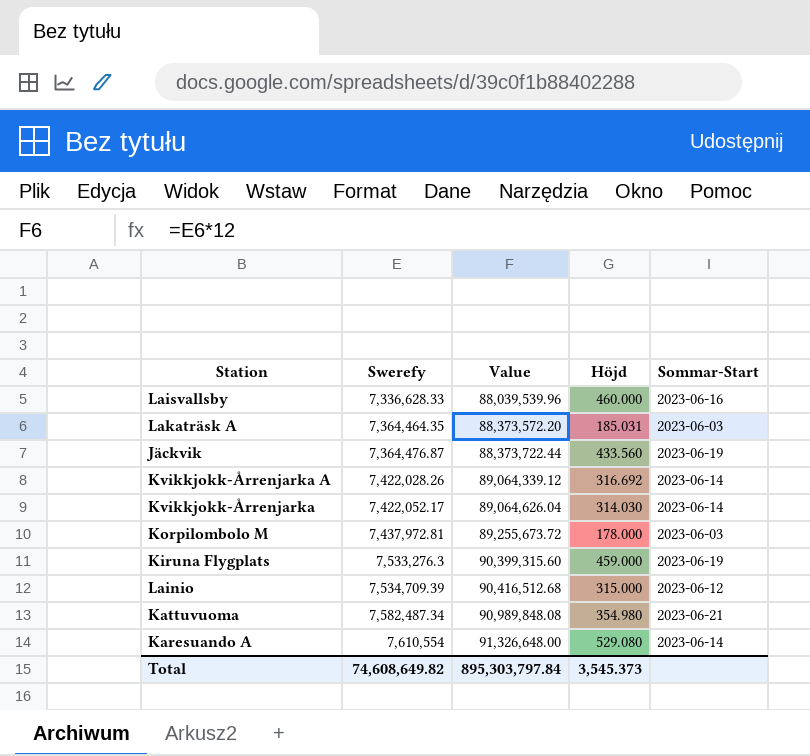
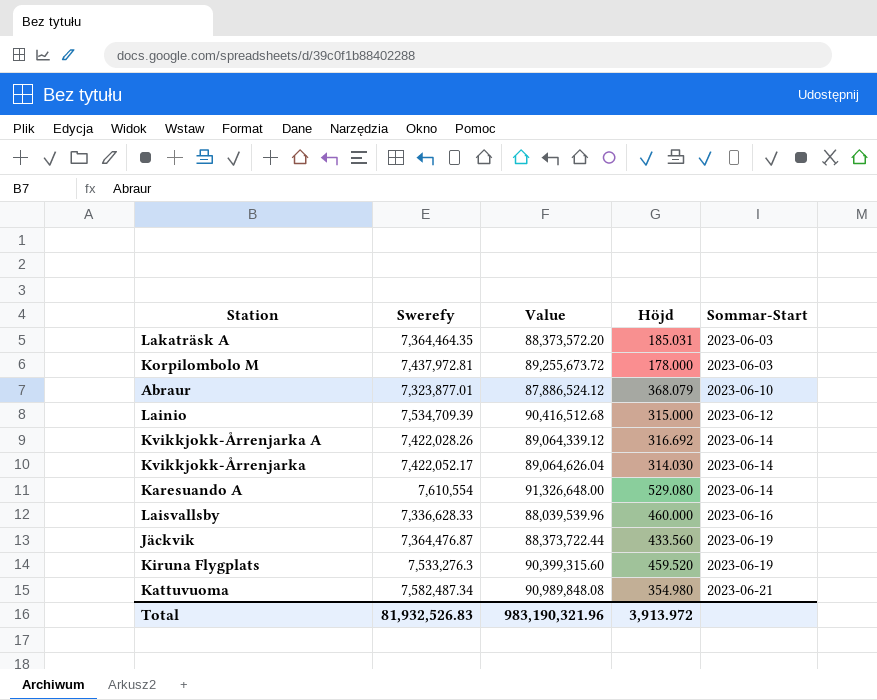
row order: Swerefy ascending -> Sommar-Start ascending
row Abraur: none -> 7,323,877.01 | 87,886,524.12 | 368.079 | 2023-06-10
Kiruna Flygplats | Höjd: 459.000 -> 459.520
Total | Swerefy: 74,608,649.82 -> 81,932,526.83
Total | Value: 895,303,797.84 -> 983,190,321.96
Total | Höjd: 3,545.373 -> 3,913.972

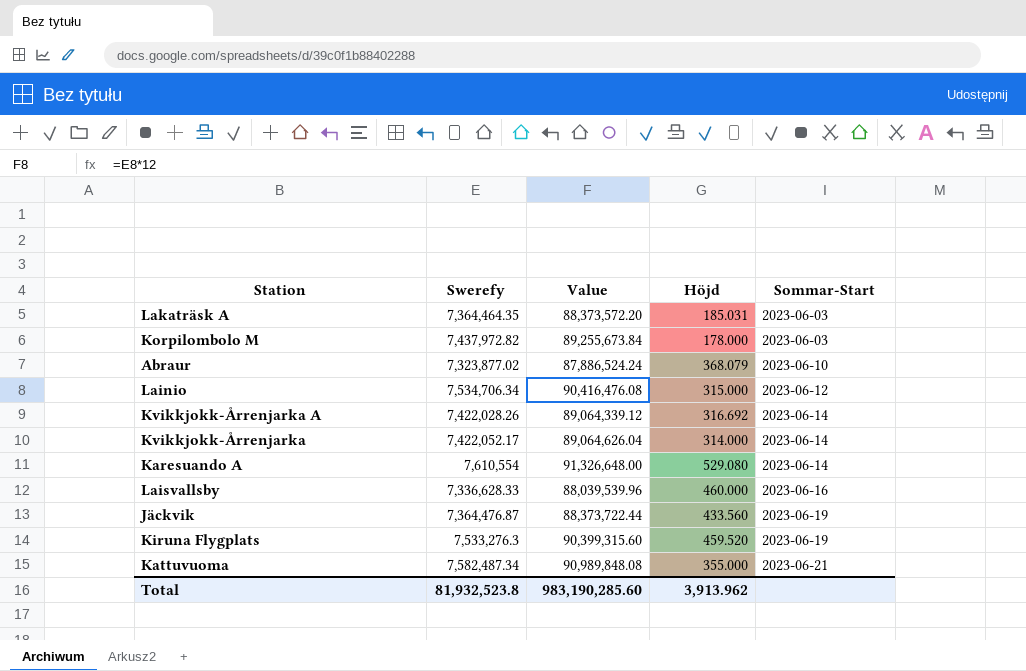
Korpilombolo M | Swerefy: 7,437,972.81 -> 7,437,972.82
Korpilombolo M | Value: 89,255,673.72 -> 89,255,673.84
Abraur | Swerefy: 7,323,877.01 -> 7,323,877.02
Abraur | Value: 87,886,524.12 -> 87,886,524.24
Lainio | Swerefy: 7,534,709.39 -> 7,534,706.34
Lainio | Value: 90,416,512.68 -> 90,416,476.08
Kvikkjokk-Årrenjarka | Höjd: 314.030 -> 314.000
Kattuvuoma | Höjd: 354.980 -> 355.000
Total | Swerefy: 81,932,526.83 -> 81,932,523.8
Total | Value: 983,190,321.96 -> 983,190,285.60
Total | Höjd: 3,913.972 -> 3,913.962

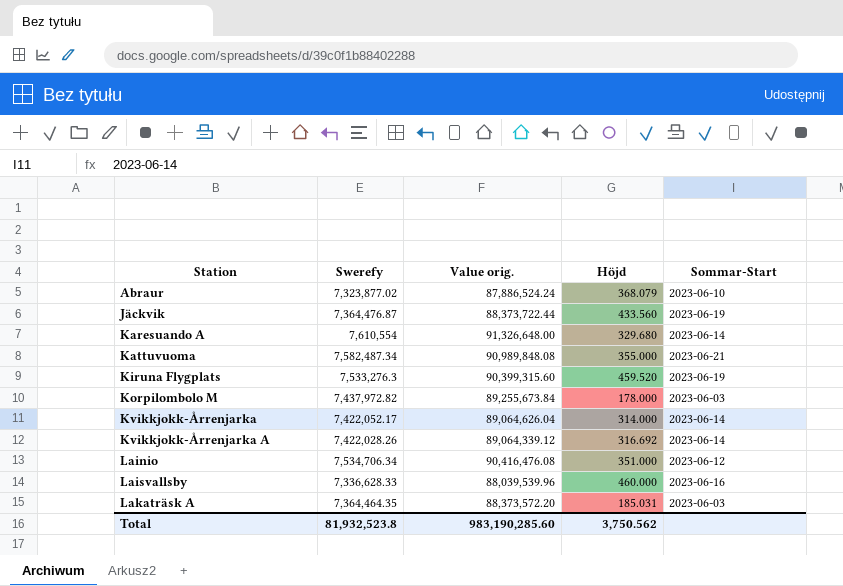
row order: Sommar-Start ascending -> Station ascending
column name: Value -> Value orig.
Karesuando A | Höjd: 529.080 -> 329.680
Lainio | Höjd: 315.000 -> 351.000
Total | Höjd: 3,913.962 -> 3,750.562

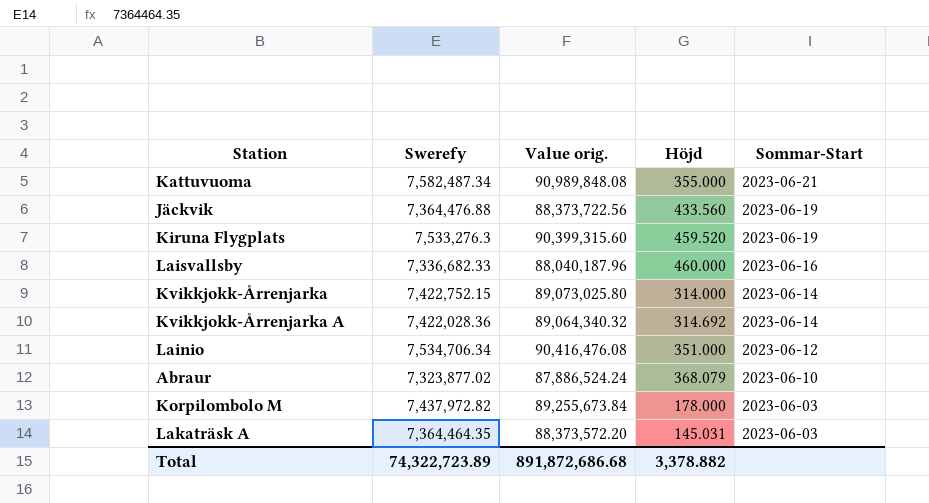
row order: Station ascending -> Sommar-Start descending
row Karesuando A: 7,610,554 | 91,326,648.00 | 329.680 | 2023-06-14 -> none
Jäckvik | Swerefy: 7,364,476.87 -> 7,364,476.88
Jäckvik | Value orig.: 88,373,722.44 -> 88,373,722.56
Laisvallsby | Swerefy: 7,336,628.33 -> 7,336,682.33
Laisvallsby | Value orig.: 88,039,539.96 -> 88,040,187.96
Kvikkjokk-Årrenjarka | Swerefy: 7,422,052.17 -> 7,422,752.15
Kvikkjokk-Årrenjarka | Value orig.: 89,064,626.04 -> 89,073,025.80
Kvikkjokk-Årrenjarka A | Swerefy: 7,422,028.26 -> 7,422,028.36
Kvikkjokk-Årrenjarka A | Value orig.: 89,064,339.12 -> 89,064,340.32
Kvikkjokk-Årrenjarka A | Höjd: 316.692 -> 314.692
Lakaträsk A | Höjd: 185.031 -> 145.031
Total | Swerefy: 81,932,523.8 -> 74,322,723.89
Total | Value orig.: 983,190,285.60 -> 891,872,686.68
Total | Höjd: 3,750.562 -> 3,378.882

